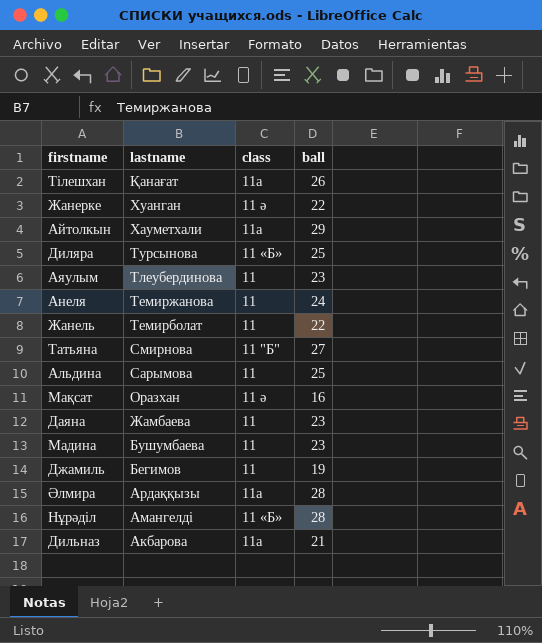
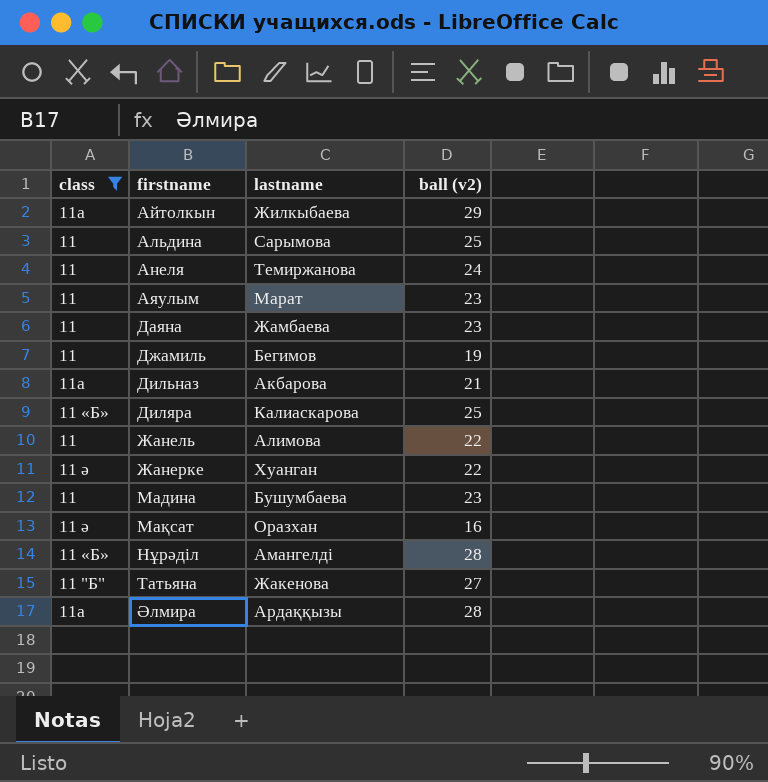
filter: none -> class != 11a
row order: lastname descending -> firstname ascending
column class | position: 3 -> 1
column name: ball -> ball (v2)
Айтолкын | lastname: Хауметхали -> Жилкыбаева
Аяулым | lastname: Тлеубердинова -> Марат
Диляра | lastname: Турсынова -> Калиаскарова
Жанель | lastname: Темирболат -> Алимова
Татьяна | lastname: Смирнова -> Жакенова

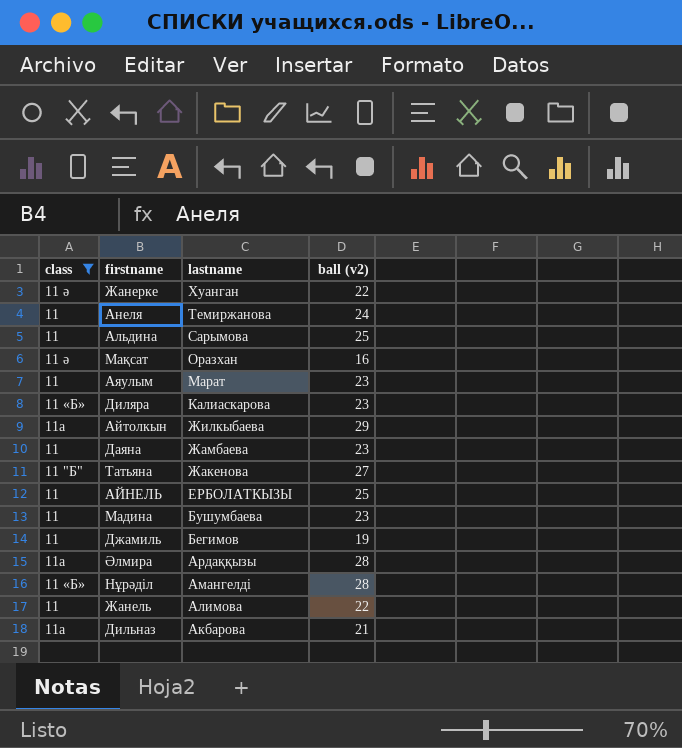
row order: firstname ascending -> lastname descending
Диляра | ball (v2): 25 -> 23
row АЙНЕЛЬ: none -> 11 | ЕРБОЛАТКЫЗЫ | 25

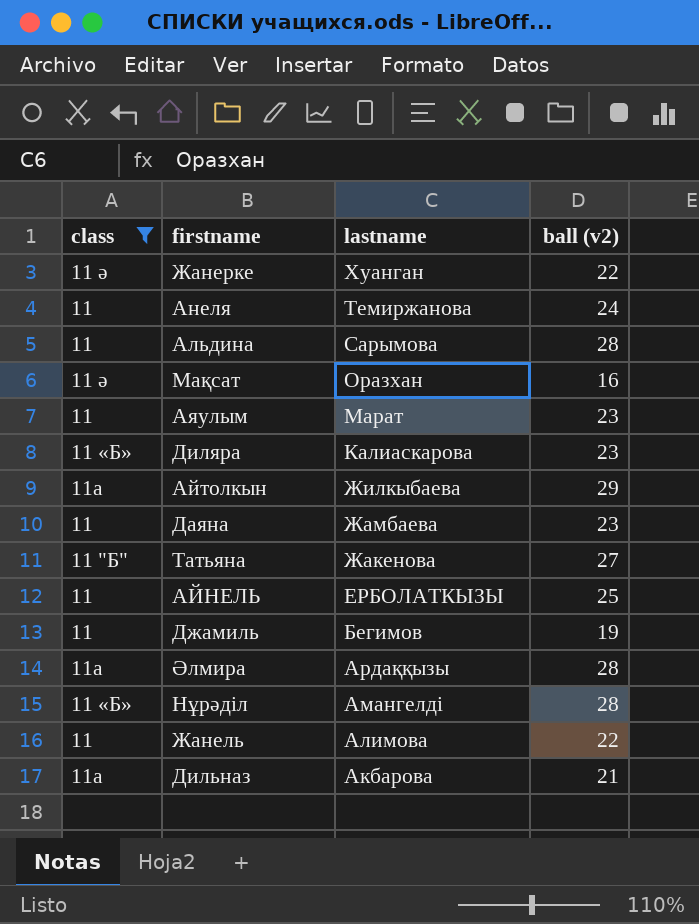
row Мадина: 11 | Бушумбаева | 23 -> none
Альдина | ball (v2): 25 -> 28

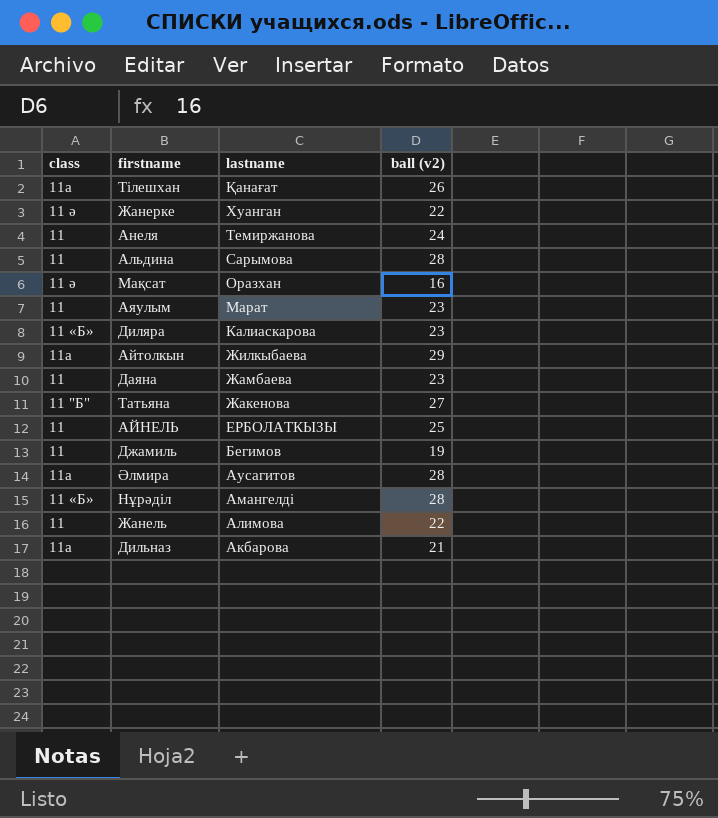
filter: class != 11a -> none
Әлмира | lastname: Ардаққызы -> Аусагитов

